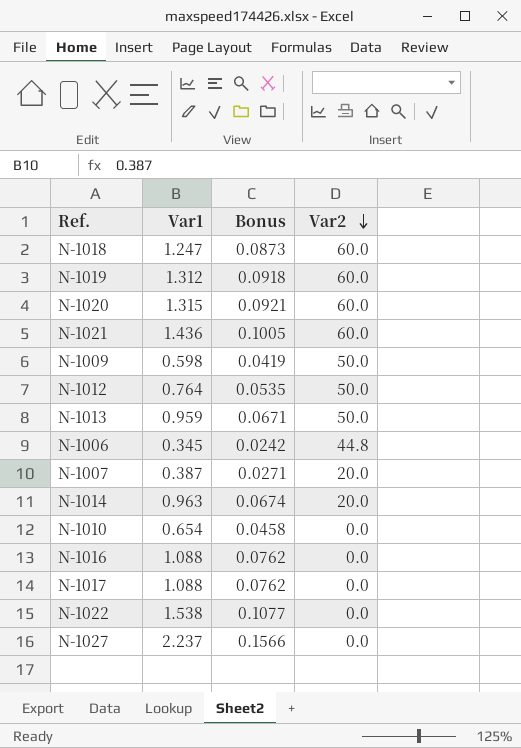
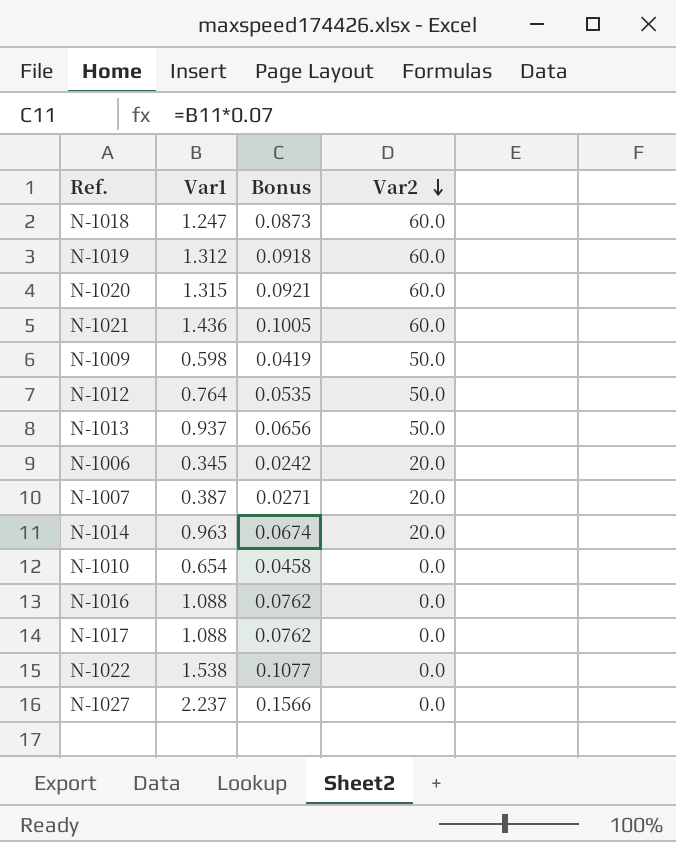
N-1013 | Var1: 0.959 -> 0.937
N-1013 | Bonus: 0.0671 -> 0.0656
N-1006 | Var2: 44.8 -> 20.0

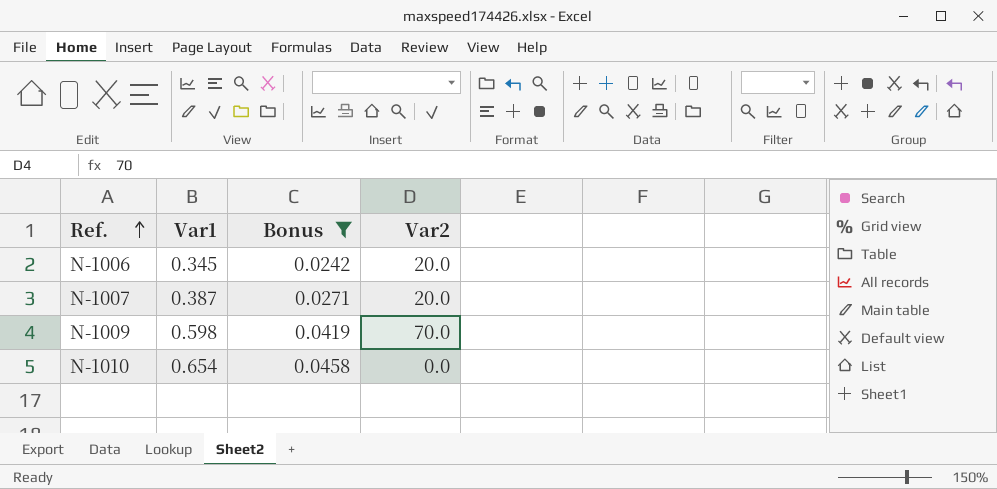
filter: none -> Bonus <= 0.0458
row order: Var2 descending -> Ref. ascending
N-1009 | Var2: 50.0 -> 70.0

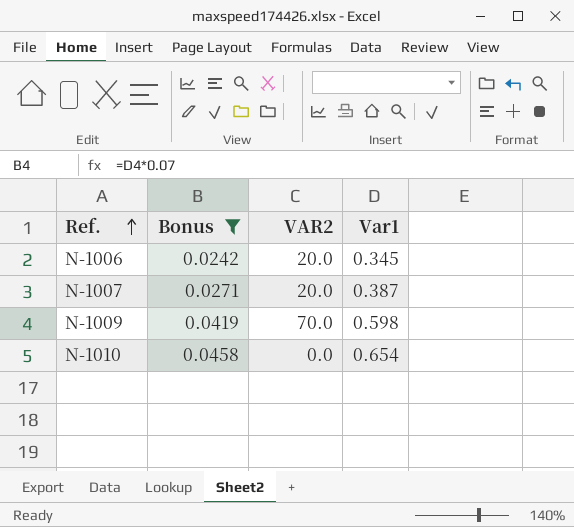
column name: Var2 -> VAR2
column Var1 | position: 2 -> 4

